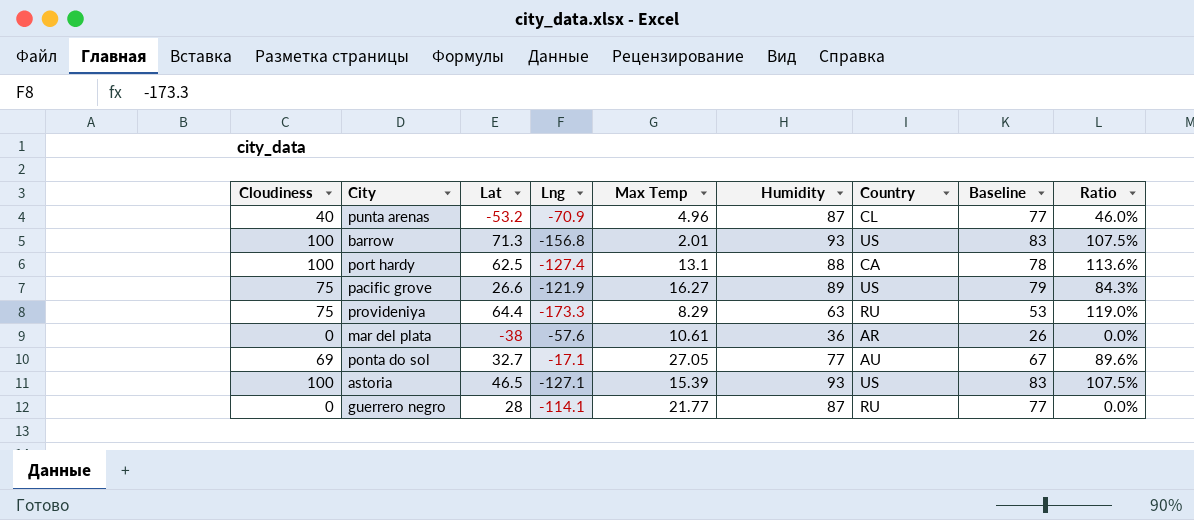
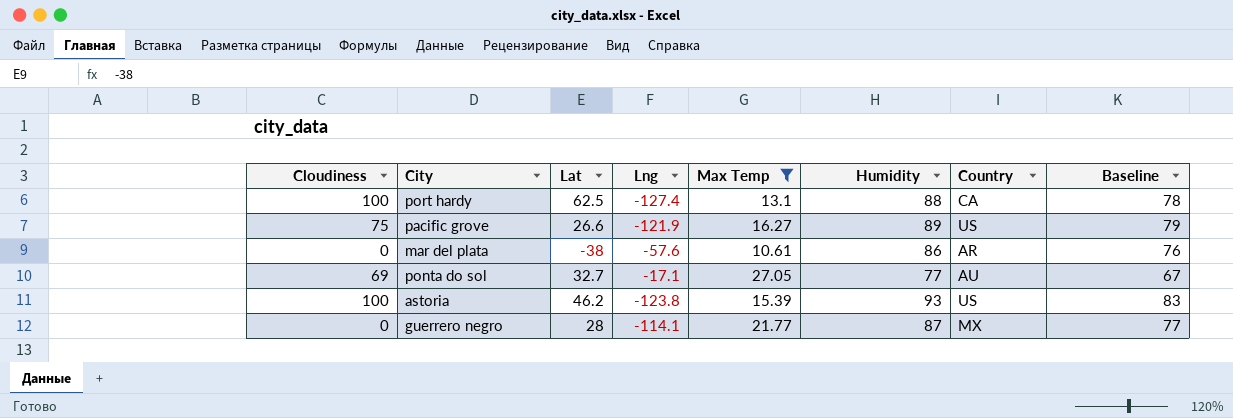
filter: none -> Max Temp >= 10.61
column Ratio | formula: [Cloudiness] / [Humidity] -> none
mar del plata | Humidity: 36 -> 86
mar del plata | Baseline: 26 -> 76
astoria | Lat: 46.5 -> 46.2
astoria | Lng: -127.1 -> -123.8
guerrero negro | Country: RU -> MX

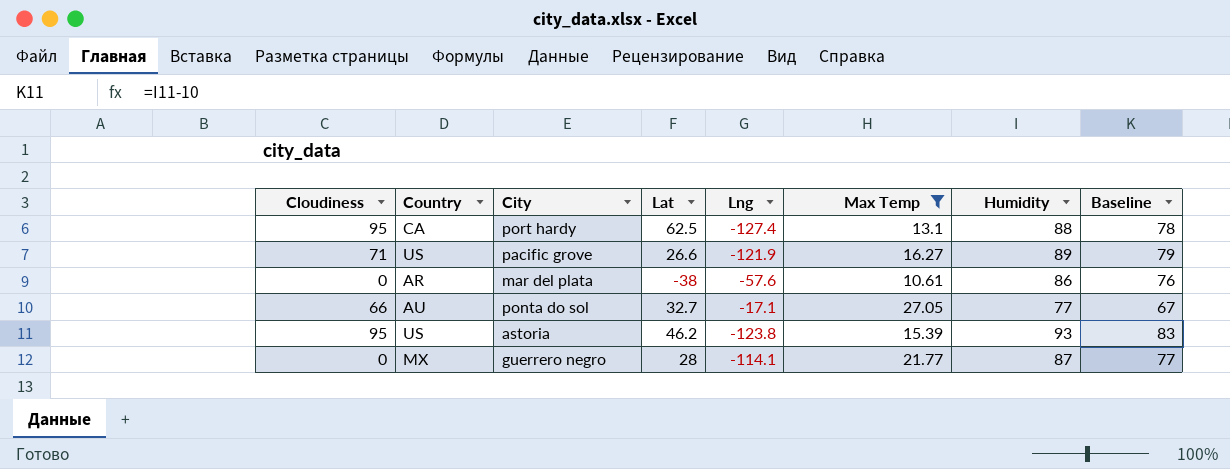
column Country | position: 7 -> 2
port hardy | Cloudiness: 100 -> 95
pacific grove | Cloudiness: 75 -> 71
ponta do sol | Cloudiness: 69 -> 66
astoria | Cloudiness: 100 -> 95

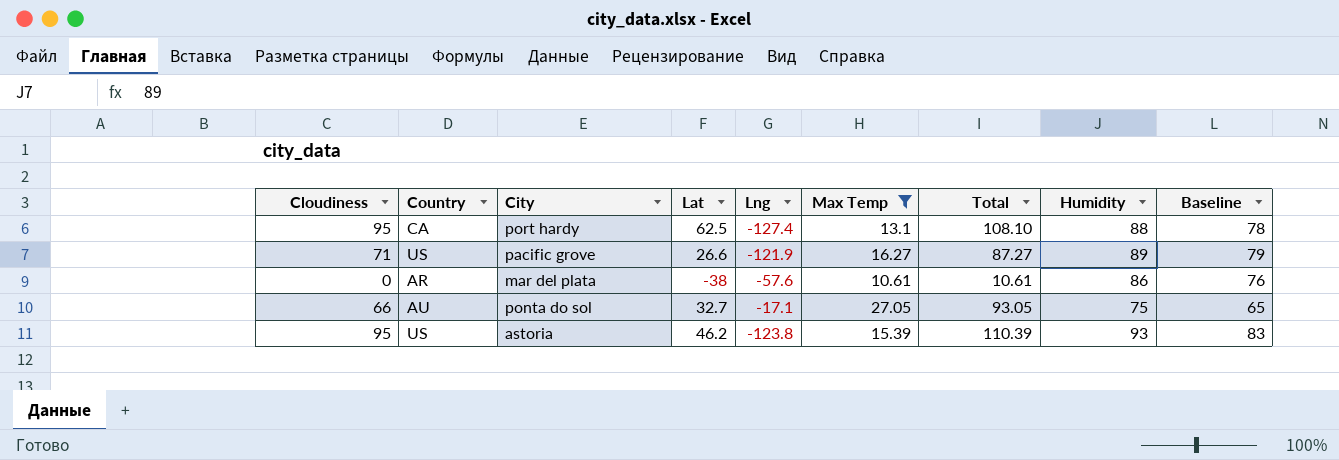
column Total | formula: none -> [Cloudiness] + [Max Temp]
row guerrero negro: 0 | MX | 28 | -114.1 | 21.77 | 87 | 77 -> none
ponta do sol | Humidity: 77 -> 75
ponta do sol | Baseline: 67 -> 65

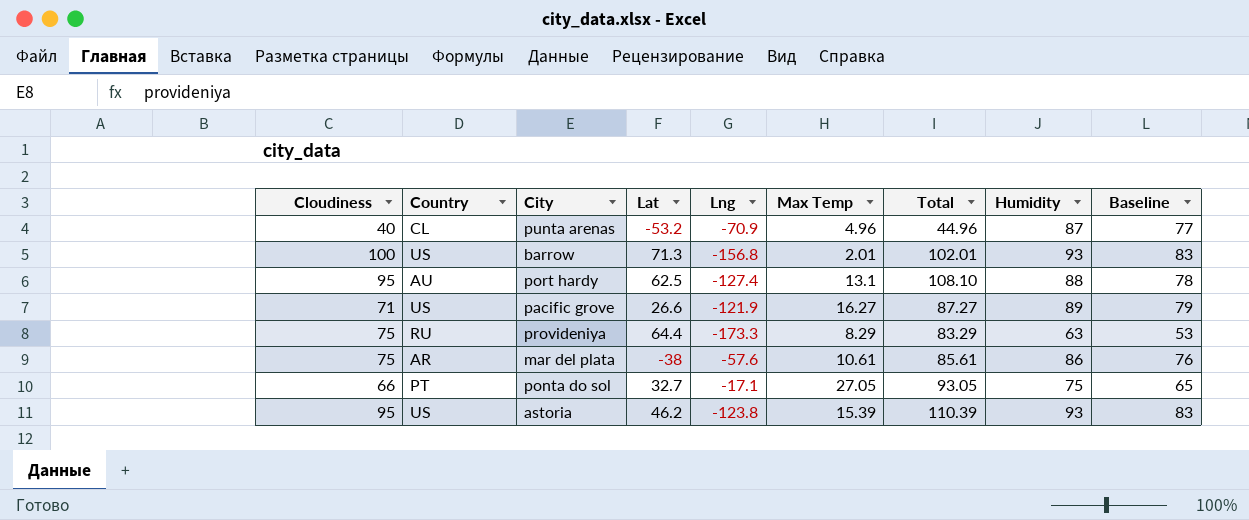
filter: Max Temp >= 10.61 -> none
port hardy | Country: CA -> AU
mar del plata | Cloudiness: 0 -> 75
mar del plata | Total: 10.61 -> 85.61
ponta do sol | Country: AU -> PT

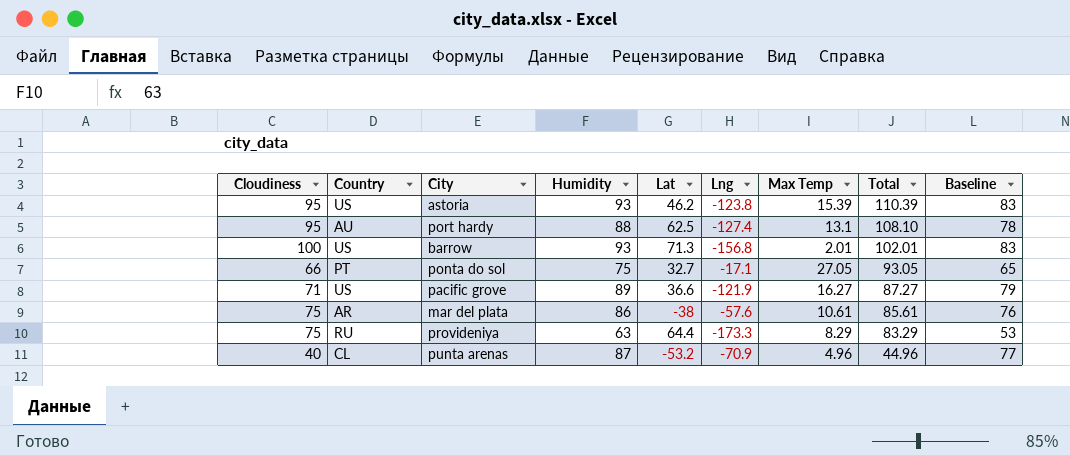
row order: none -> Total descending
column Humidity | position: 8 -> 4
pacific grove | Lat: 26.6 -> 36.6

